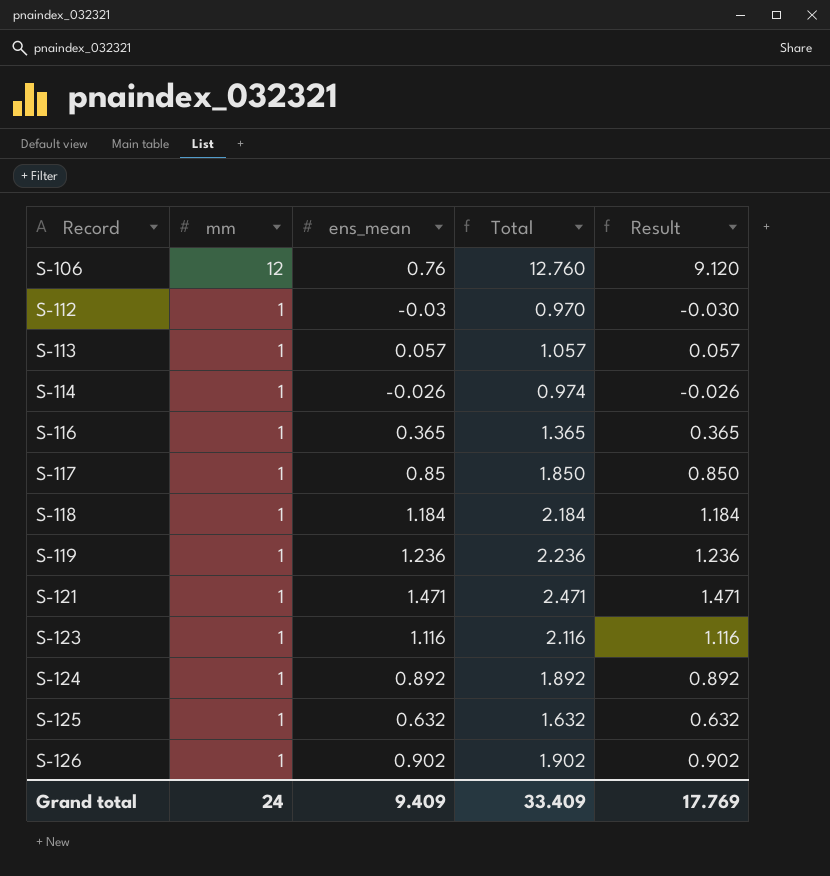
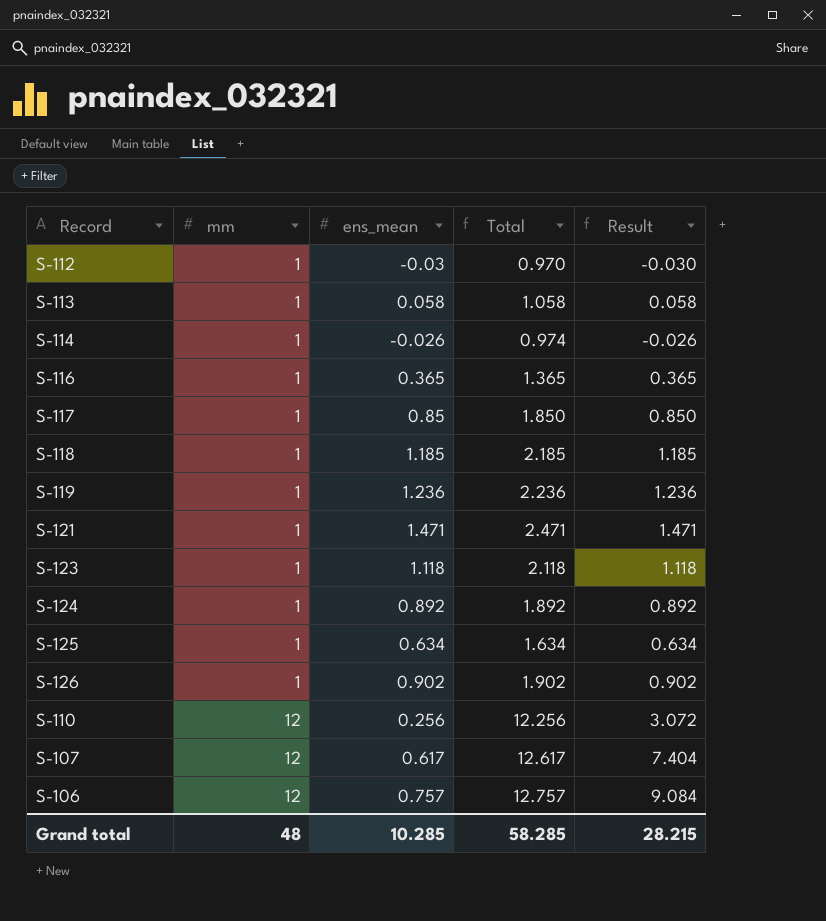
row order: Record ascending -> mm ascending
S-113 | ens_mean: 0.057 -> 0.058
S-113 | Total: 1.057 -> 1.058
S-113 | Result: 0.057 -> 0.058
S-118 | ens_mean: 1.184 -> 1.185
S-118 | Total: 2.184 -> 2.185
S-118 | Result: 1.184 -> 1.185
S-123 | ens_mean: 1.116 -> 1.118
S-123 | Total: 2.116 -> 2.118
S-123 | Result: 1.116 -> 1.118
S-125 | ens_mean: 0.632 -> 0.634
S-125 | Total: 1.632 -> 1.634
S-125 | Result: 0.632 -> 0.634
row S-110: none -> 12 | 0.256 | 12.256 | 3.072
row S-107: none -> 12 | 0.617 | 12.617 | 7.404
S-106 | ens_mean: 0.76 -> 0.757
S-106 | Total: 12.760 -> 12.757
S-106 | Result: 9.120 -> 9.084
Grand total | mm: 24 -> 48
Grand total | ens_mean: 9.409 -> 10.285
Grand total | Total: 33.409 -> 58.285
Grand total | Result: 17.769 -> 28.215

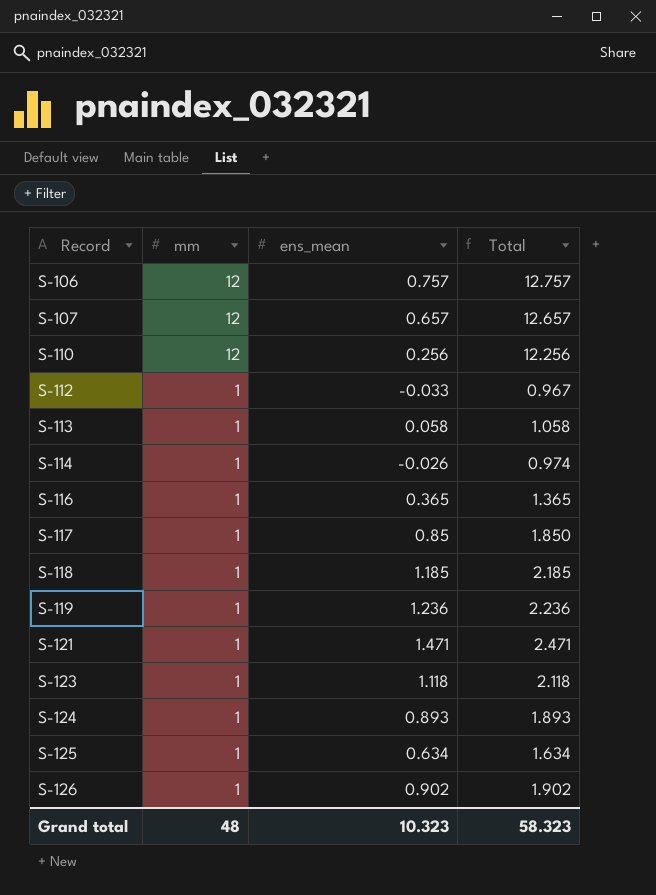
row order: mm ascending -> Record ascending
column Result | formula: [mm] * [ens_mean] -> none
S-107 | ens_mean: 0.617 -> 0.657
S-107 | Total: 12.617 -> 12.657
S-112 | ens_mean: -0.03 -> -0.033
S-112 | Total: 0.970 -> 0.967
S-124 | ens_mean: 0.892 -> 0.893
S-124 | Total: 1.892 -> 1.893
Grand total | ens_mean: 10.285 -> 10.323
Grand total | Total: 58.285 -> 58.323

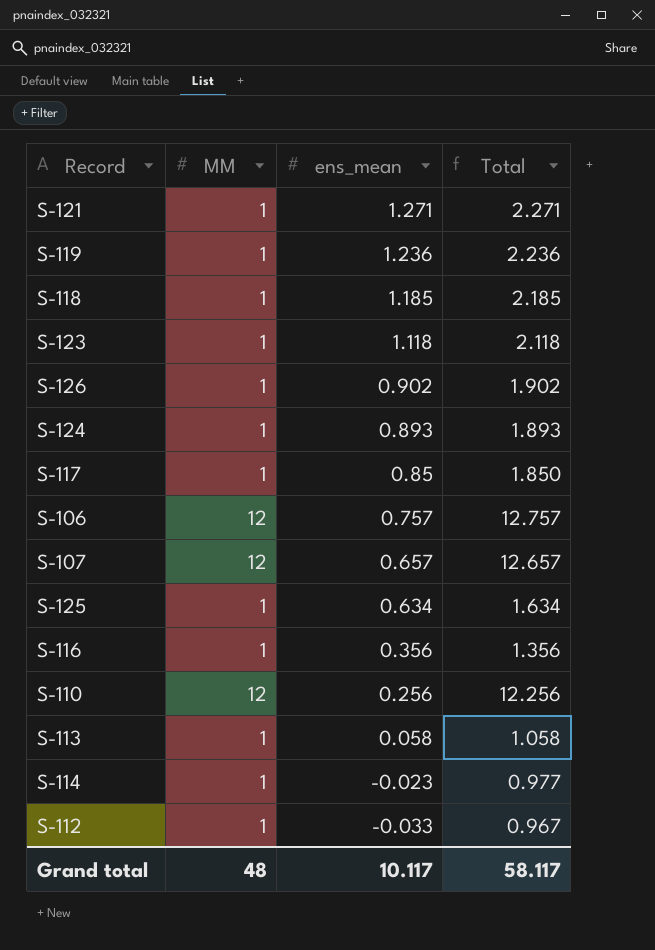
row order: Record ascending -> ens_mean descending
column name: mm -> MM
S-121 | ens_mean: 1.471 -> 1.271
S-121 | Total: 2.471 -> 2.271
S-116 | ens_mean: 0.365 -> 0.356
S-116 | Total: 1.365 -> 1.356
S-114 | ens_mean: -0.026 -> -0.023
S-114 | Total: 0.974 -> 0.977
Grand total | ens_mean: 10.323 -> 10.117
Grand total | Total: 58.323 -> 58.117

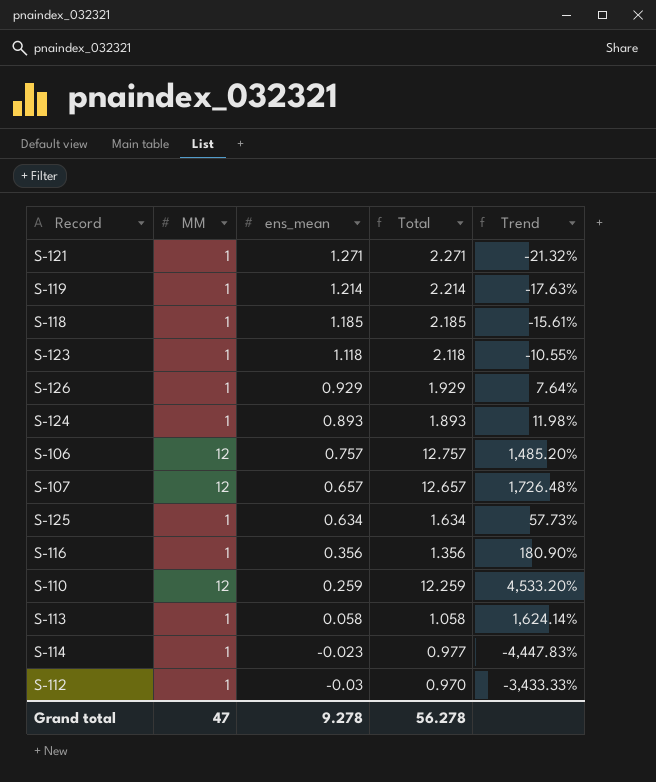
column Trend | formula: none -> ([MM] - [ens_mean]) / [ens_mean]
row S-117: 1 | 0.85 | 1.850 -> none
S-119 | ens_mean: 1.236 -> 1.214
S-119 | Total: 2.236 -> 2.214
S-126 | ens_mean: 0.902 -> 0.929
S-126 | Total: 1.902 -> 1.929
S-110 | ens_mean: 0.256 -> 0.259
S-110 | Total: 12.256 -> 12.259
S-112 | ens_mean: -0.033 -> -0.03
S-112 | Total: 0.967 -> 0.970
Grand total | MM: 48 -> 47
Grand total | ens_mean: 10.117 -> 9.278
Grand total | Total: 58.117 -> 56.278

